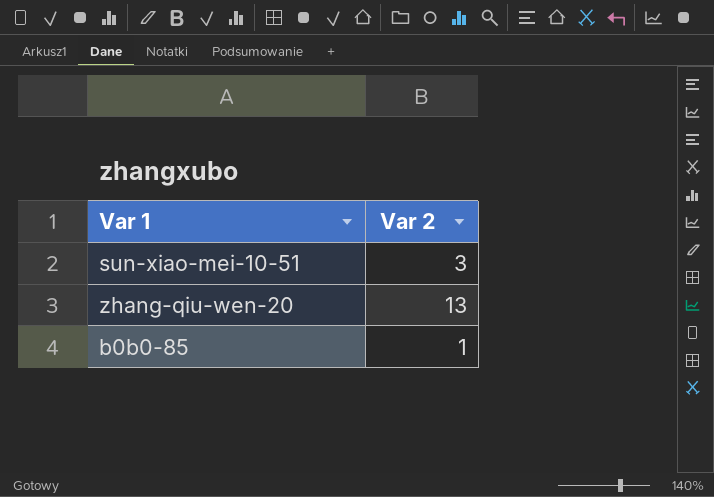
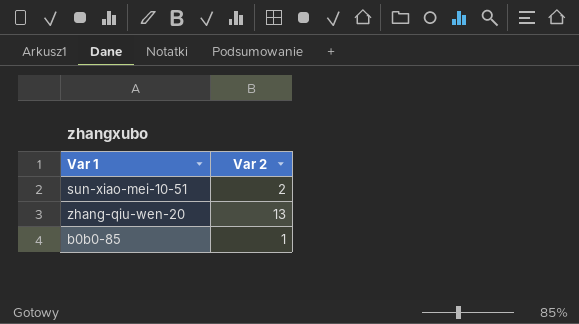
sun-xiao-mei-10-51 | Var 2: 3 -> 2

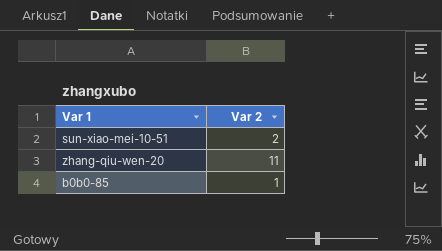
zhang-qiu-wen-20 | Var 2: 13 -> 11

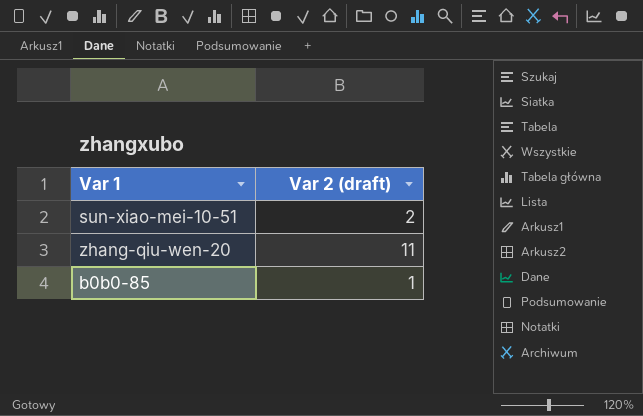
column name: Var 2 -> Var 2 (draft)

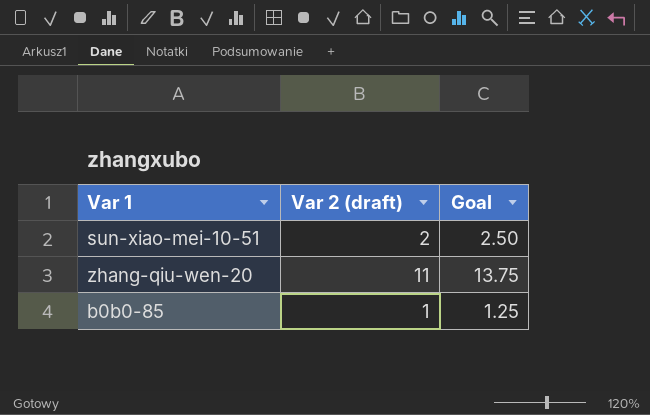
column Goal | formula: none -> [Var 2 (draft)] * 1.25

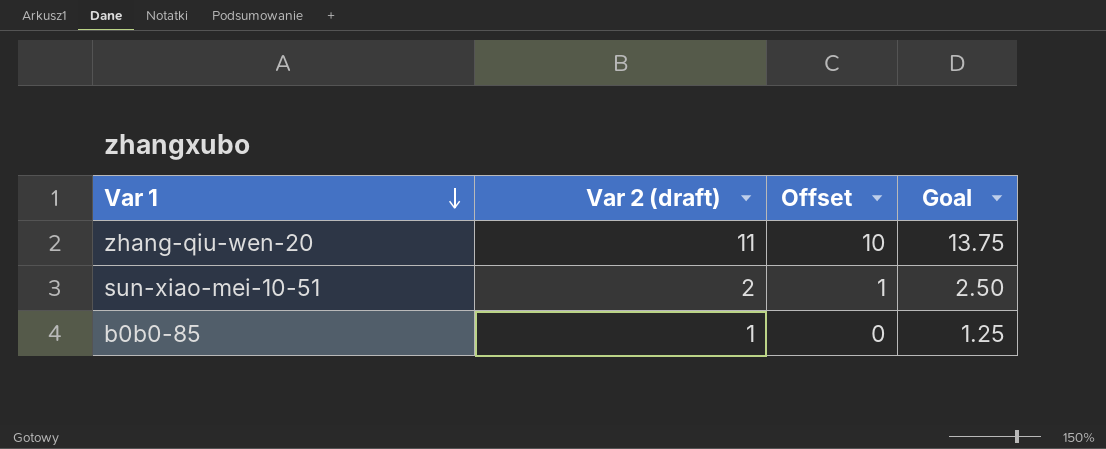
row order: none -> Var 1 descending
column Offset | formula: none -> [Var 2 (draft)] - 1

